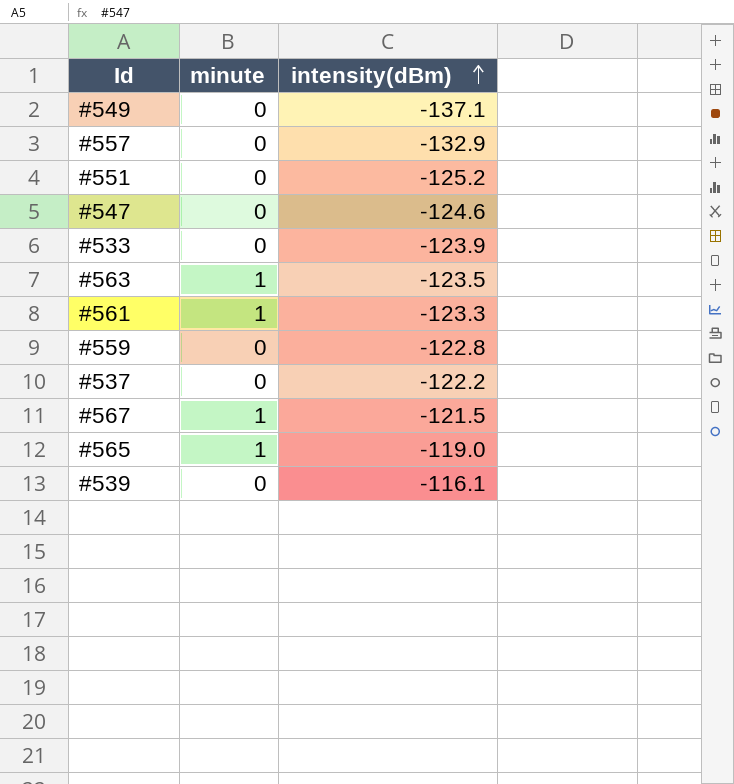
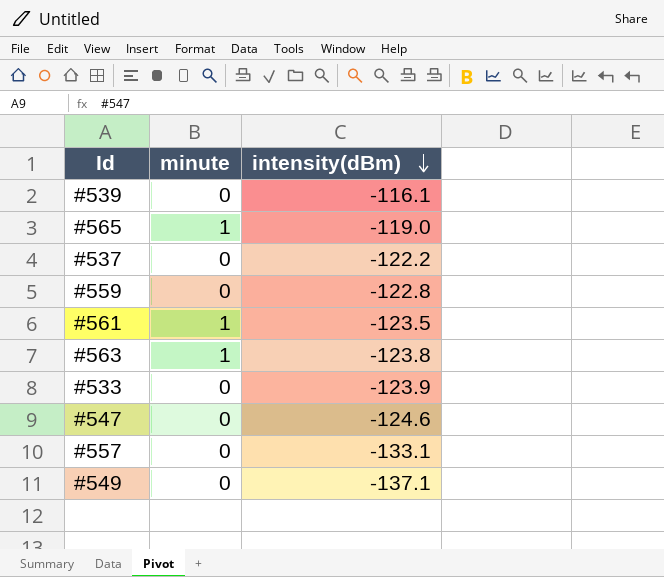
row order: intensity(dBm) ascending -> intensity(dBm) descending
row #551: 0 | -125.2 -> none
row #567: 1 | -121.5 -> none
#561 | intensity(dBm): -123.3 -> -123.5
#563 | intensity(dBm): -123.5 -> -123.8
#557 | intensity(dBm): -132.9 -> -133.1

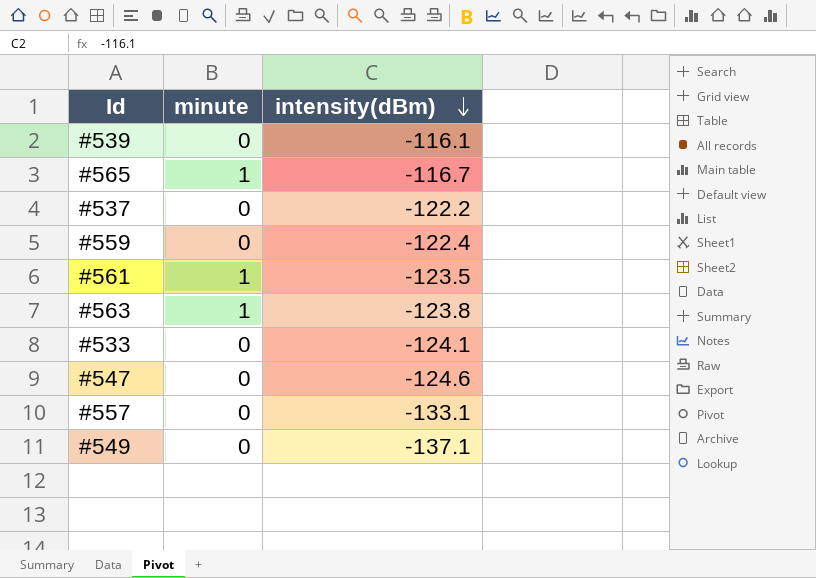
#565 | intensity(dBm): -119.0 -> -116.7
#559 | intensity(dBm): -122.8 -> -122.4
#533 | intensity(dBm): -123.9 -> -124.1

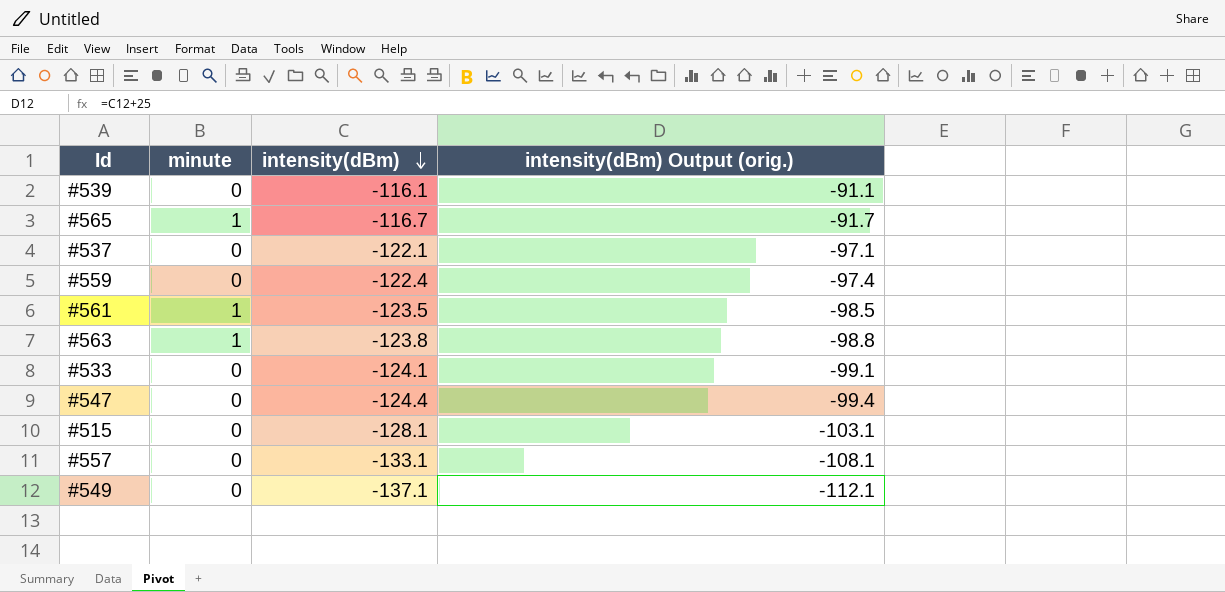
column intensity(dBm) Output (orig.) | formula: none -> [intensity(dBm)] + 25
#537 | intensity(dBm): -122.2 -> -122.1
#547 | intensity(dBm): -124.6 -> -124.4
row #515: none -> 0 | -128.1 | -103.1

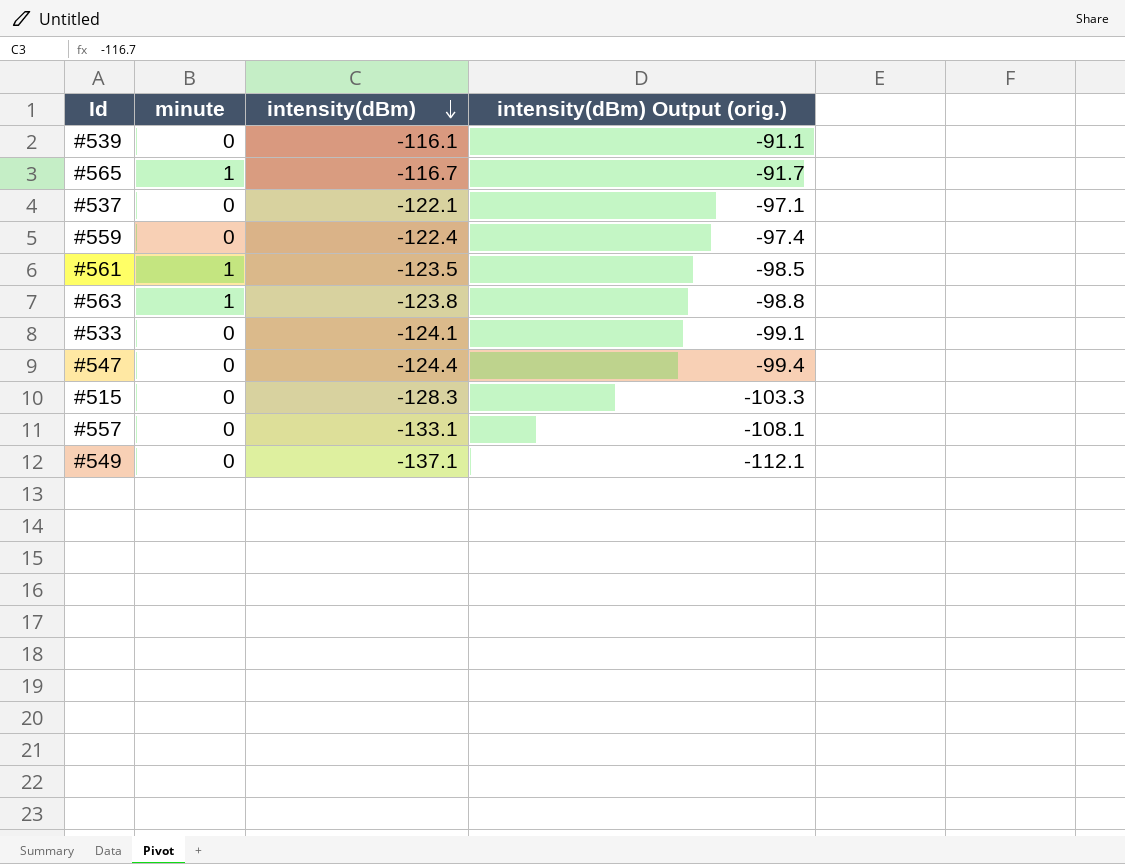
#515 | intensity(dBm): -128.1 -> -128.3
#515 | intensity(dBm) Output (orig.): -103.1 -> -103.3

